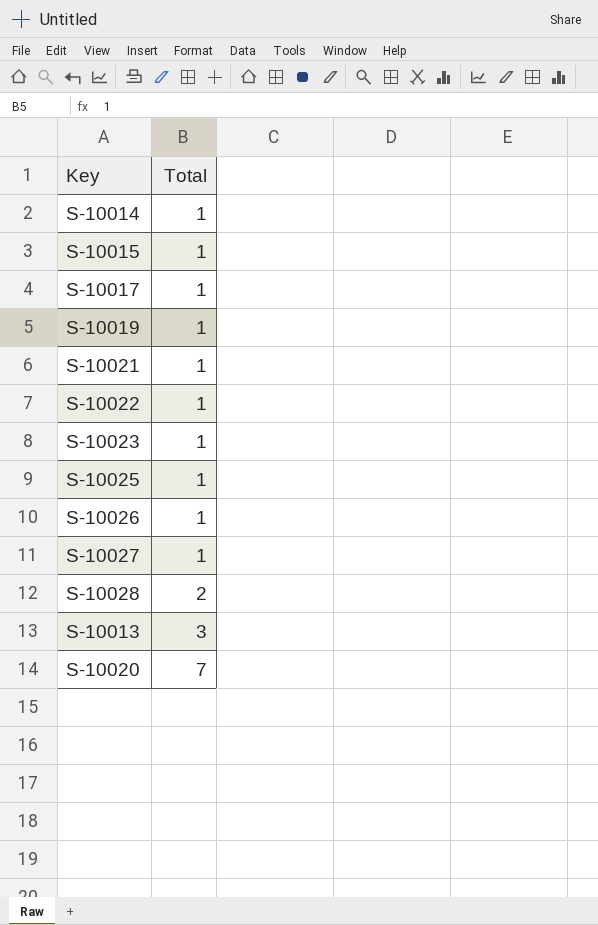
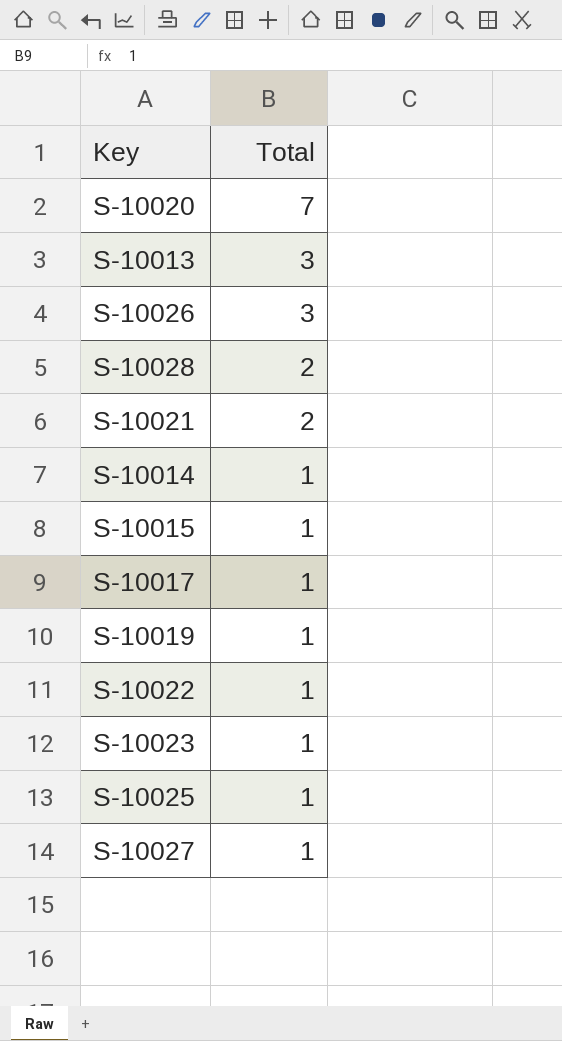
row order: Total ascending -> Total descending
S-10026 | Total: 1 -> 3
S-10021 | Total: 1 -> 2

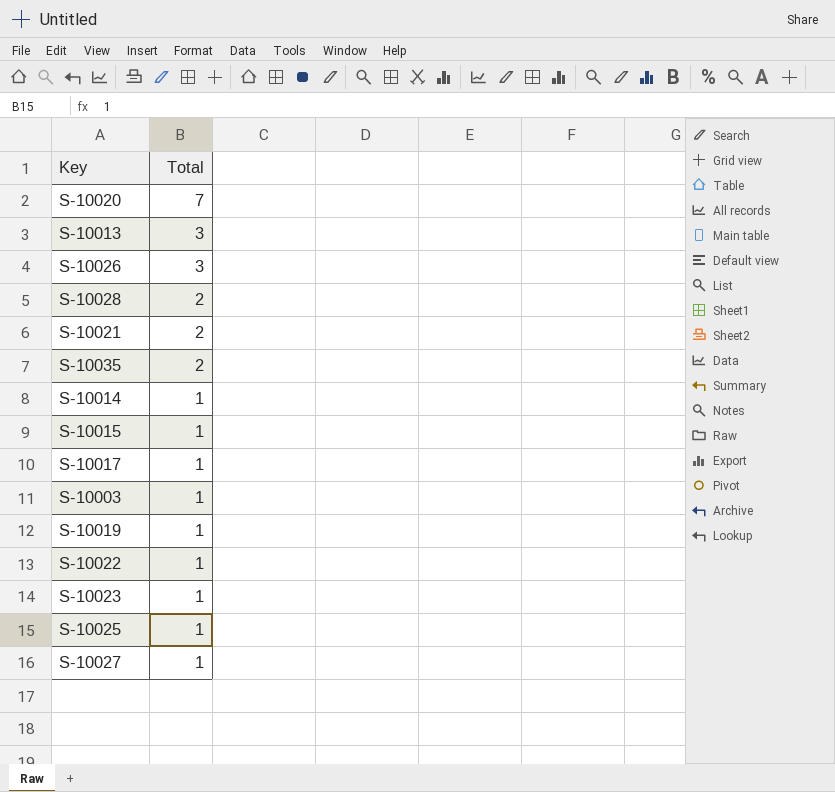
row S-10035: none -> 2
row S-10003: none -> 1

